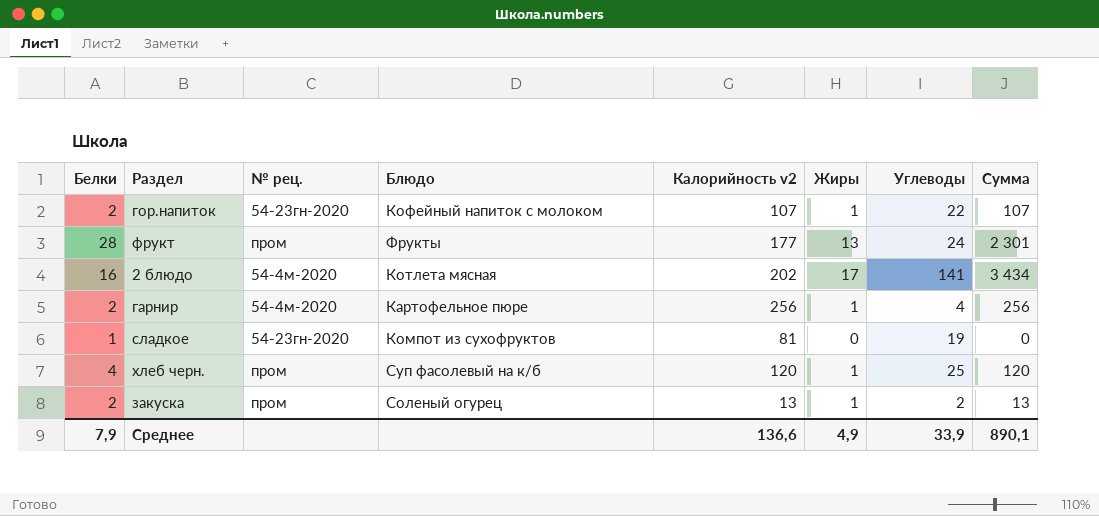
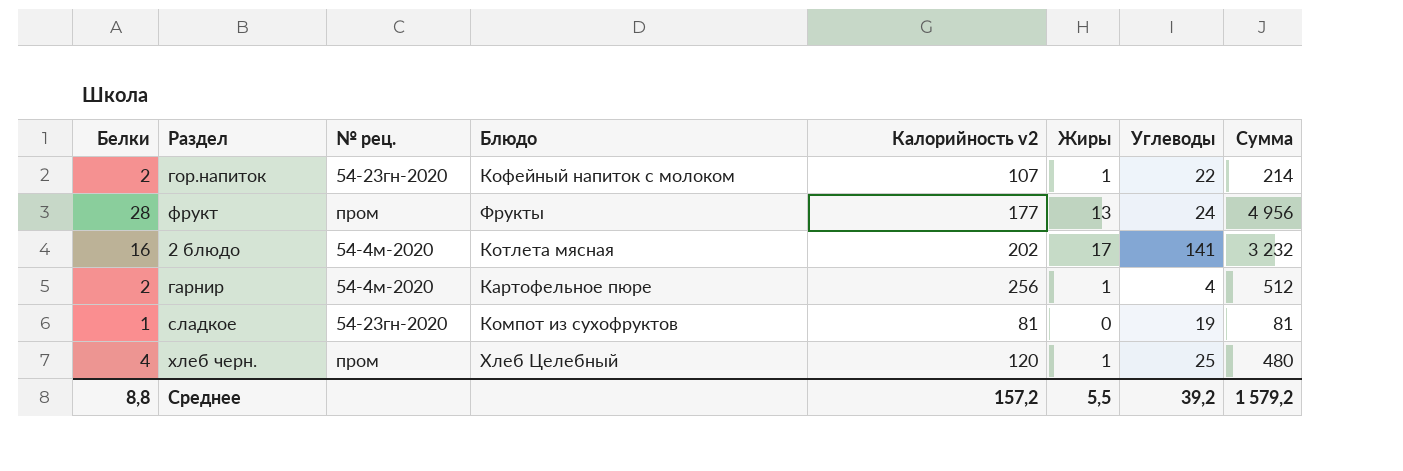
column Сумма | formula: [Калорийность v2] * [Жиры] -> [Белки] * [Калорийность v2]
row закуска: 2 | пром | Соленый огурец | 13 | 1 | 2 | 13 -> none
хлеб черн. | Блюдо: Суп фасолевый на к/б -> Хлеб Целебный
Среднее | Белки: 7,9 -> 8,8
Среднее | Калорийность v2: 136,6 -> 157,2
Среднее | Жиры: 4,9 -> 5,5
Среднее | Углеводы: 33,9 -> 39,2
Среднее | Сумма: 890,1 -> 1 579,2

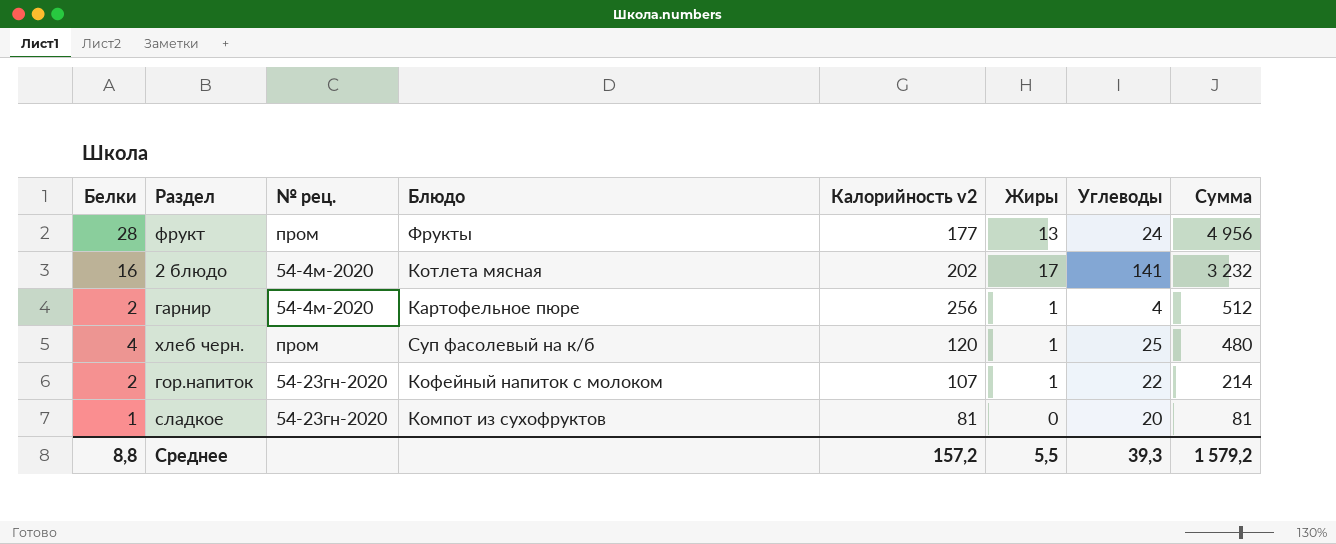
row order: none -> Сумма descending
хлеб черн. | Блюдо: Хлеб Целебный -> Суп фасолевый на к/б
сладкое | Углеводы: 19 -> 20
Среднее | Углеводы: 39,2 -> 39,3

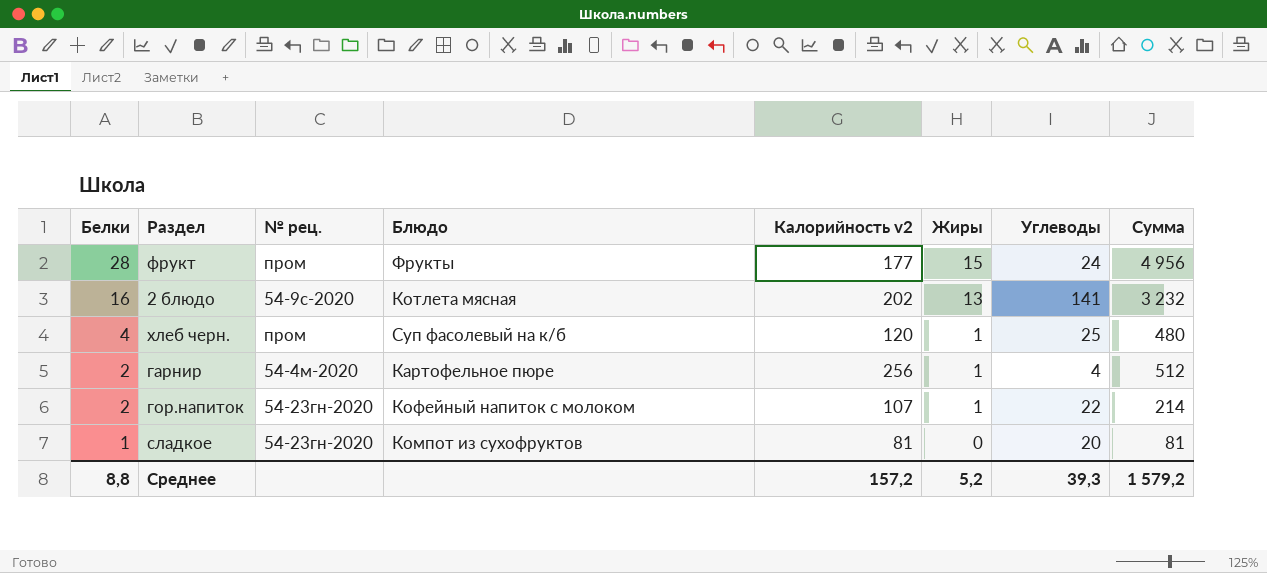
row order: Сумма descending -> Белки descending
фрукт | Жиры: 13 -> 15
2 блюдо | № рец.: 54-4м-2020 -> 54-9с-2020
2 блюдо | Жиры: 17 -> 13
Среднее | Жиры: 5,5 -> 5,2

